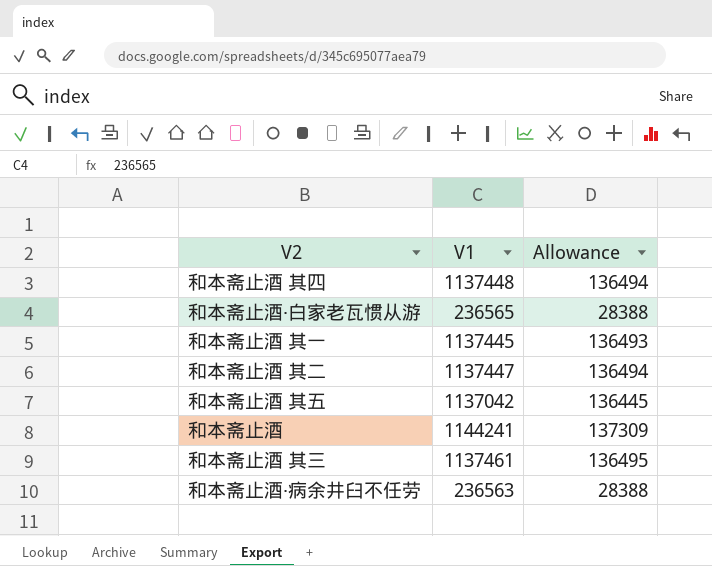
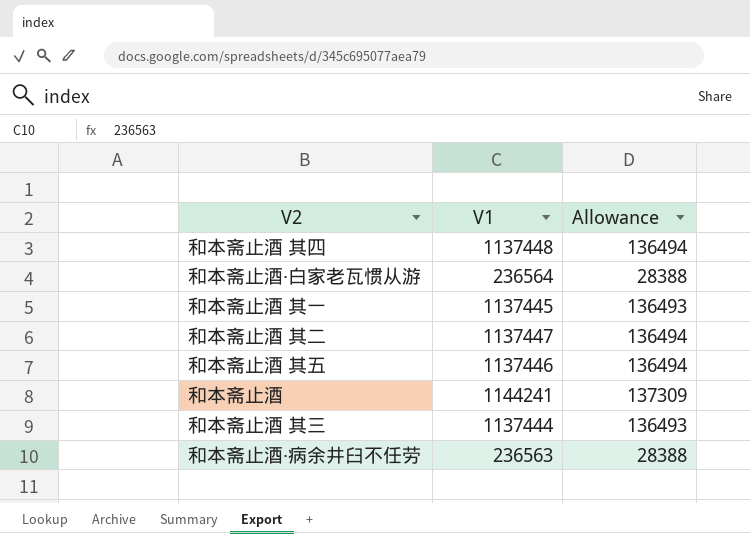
和本斋止酒·白家老瓦惯从游 | V1: 236565 -> 236564
和本斋止酒 其五 | V1: 1137042 -> 1137446
和本斋止酒 其五 | Allowance: 136445 -> 136494
和本斋止酒 其三 | V1: 1137461 -> 1137444
和本斋止酒 其三 | Allowance: 136495 -> 136493

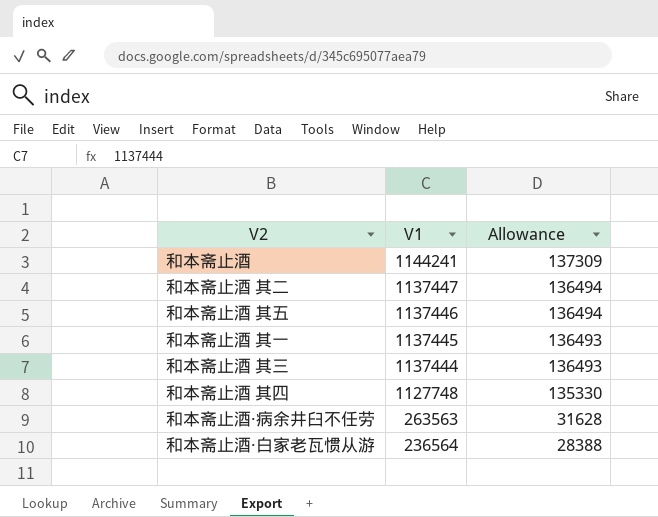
row order: none -> V1 descending
和本斋止酒 其四 | V1: 1137448 -> 1127748
和本斋止酒 其四 | Allowance: 136494 -> 135330
和本斋止酒·病余井臼不任劳 | V1: 236563 -> 263563
和本斋止酒·病余井臼不任劳 | Allowance: 28388 -> 31628

